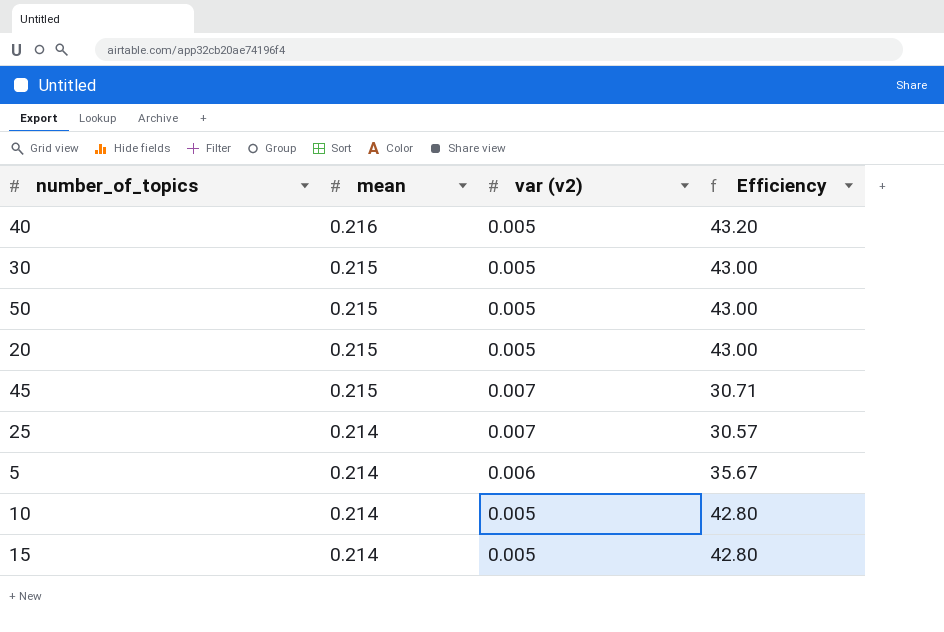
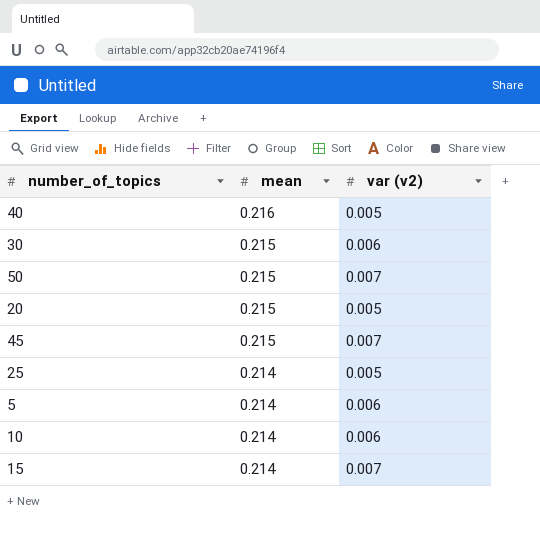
column Efficiency | formula: [mean] / [var (v2)] -> none
30 | var (v2): 0.005 -> 0.006
50 | var (v2): 0.005 -> 0.007
25 | var (v2): 0.007 -> 0.005
10 | var (v2): 0.005 -> 0.006
15 | var (v2): 0.005 -> 0.007

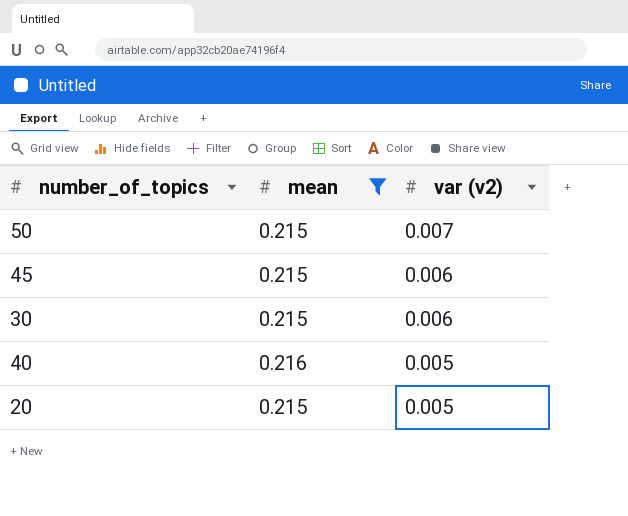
filter: none -> mean != 0.214
row order: mean descending -> var (v2) descending
45 | var (v2): 0.007 -> 0.006

